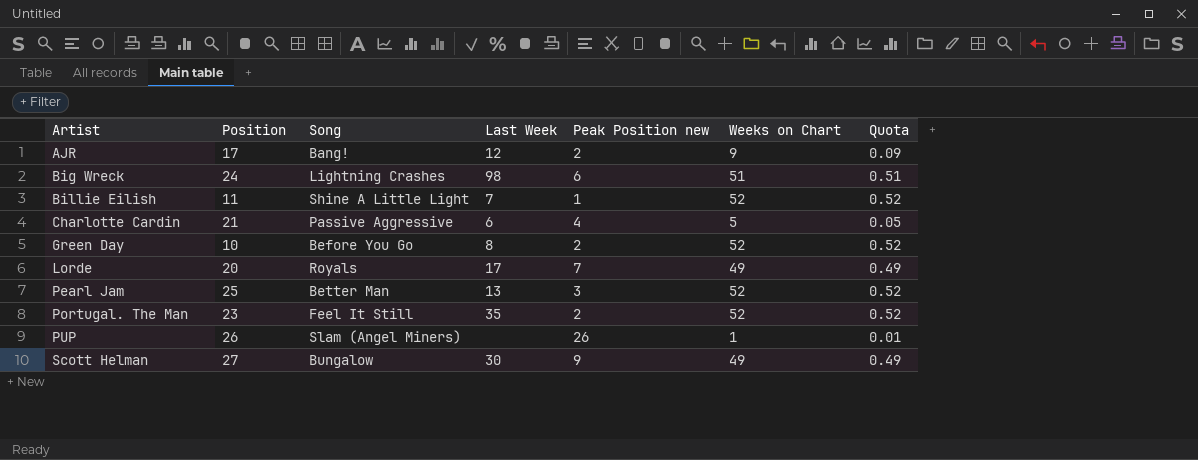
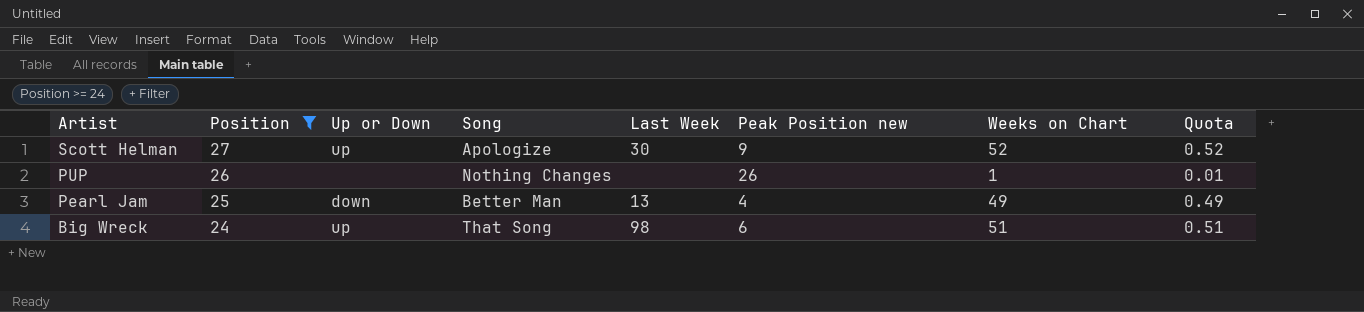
filter: none -> Position >= 24
row order: Artist ascending -> Artist descending
column Up or Down | position: none -> 3
Scott Helman | Song: Bungalow -> Apologize
Scott Helman | Weeks on Chart: 49 -> 52
Scott Helman | Quota: 0.49 -> 0.52
PUP | Song: Slam (Angel Miners) -> Nothing Changes
Pearl Jam | Peak Position new: 3 -> 4
Pearl Jam | Weeks on Chart: 52 -> 49
Pearl Jam | Quota: 0.52 -> 0.49
Big Wreck | Song: Lightning Crashes -> That Song

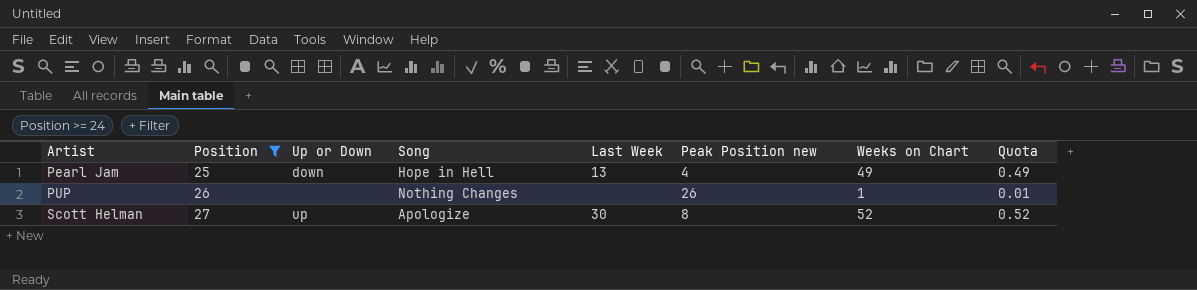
row order: Artist descending -> Artist ascending
row Big Wreck: 24 | up | That Song | 98 | 6 | 51 | 0.51 -> none
Pearl Jam | Song: Better Man -> Hope in Hell
Scott Helman | Peak Position new: 9 -> 8

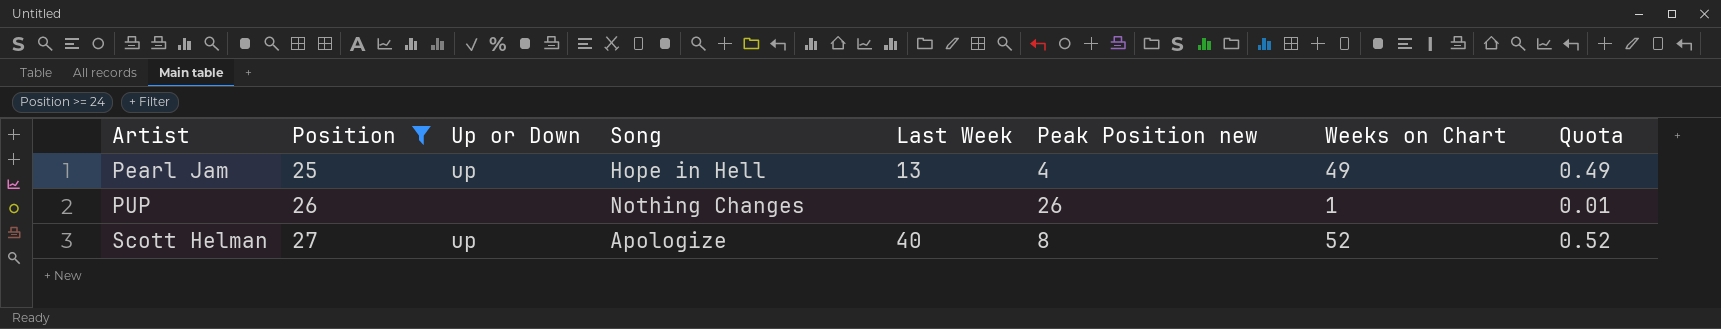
Pearl Jam | Up or Down: down -> up
Scott Helman | Last Week: 30 -> 40

